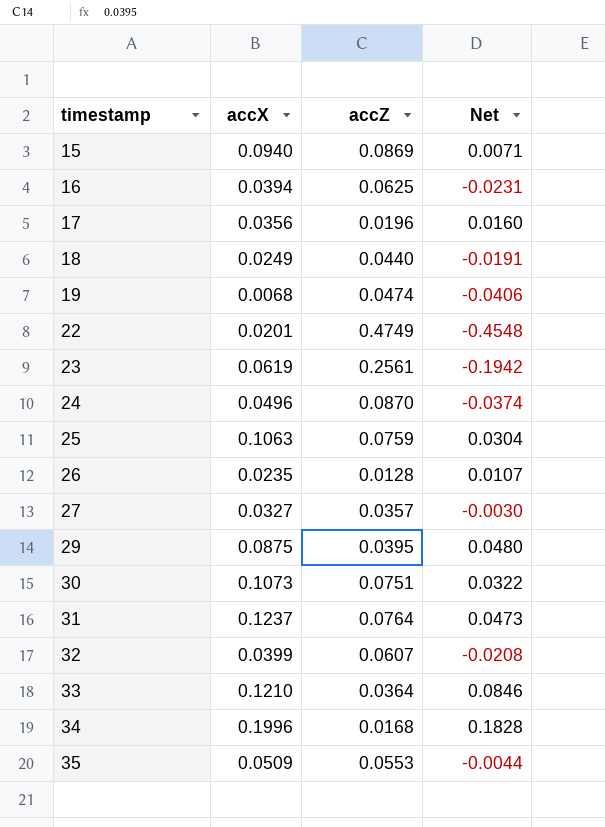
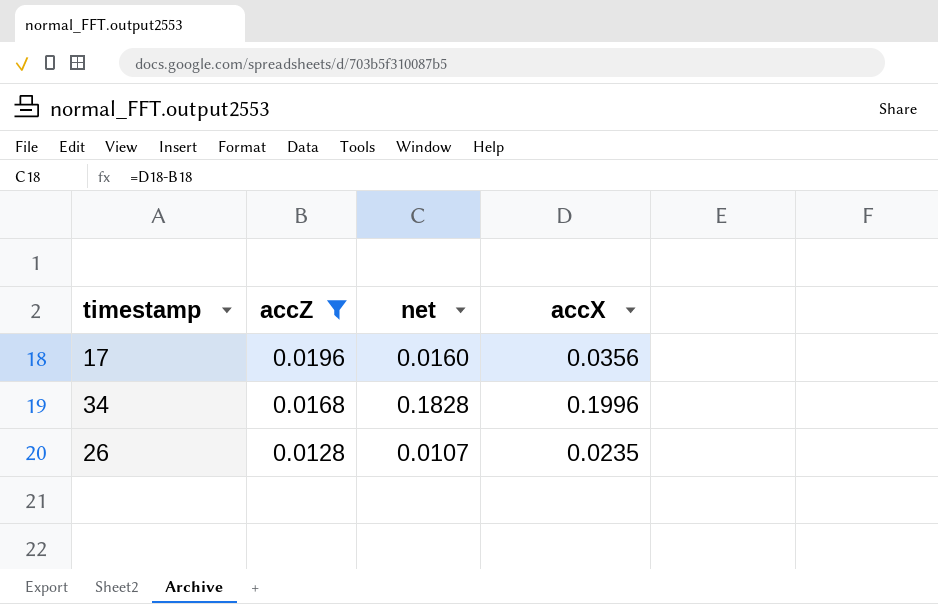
filter: none -> accZ <= 0.0196
row order: timestamp ascending -> accZ descending
column name: Net -> net
column accX | position: 2 -> 4

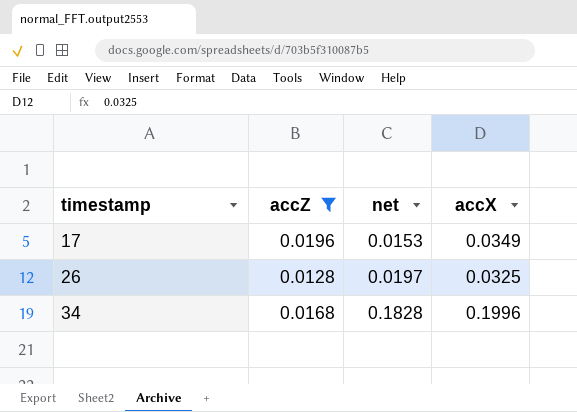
row order: accZ descending -> timestamp ascending
17 | net: 0.0160 -> 0.0153
17 | accX: 0.0356 -> 0.0349
26 | net: 0.0107 -> 0.0197
26 | accX: 0.0235 -> 0.0325

